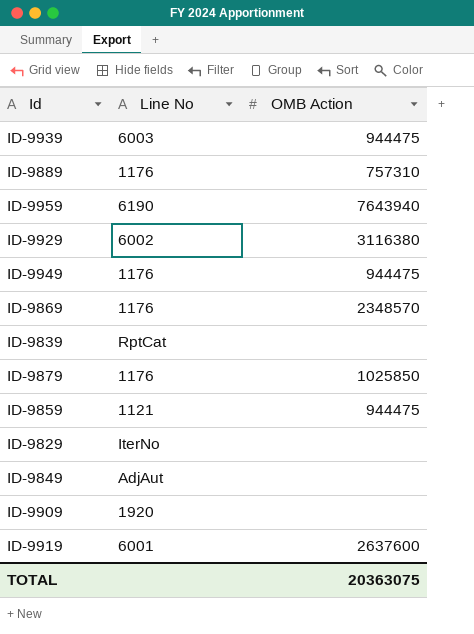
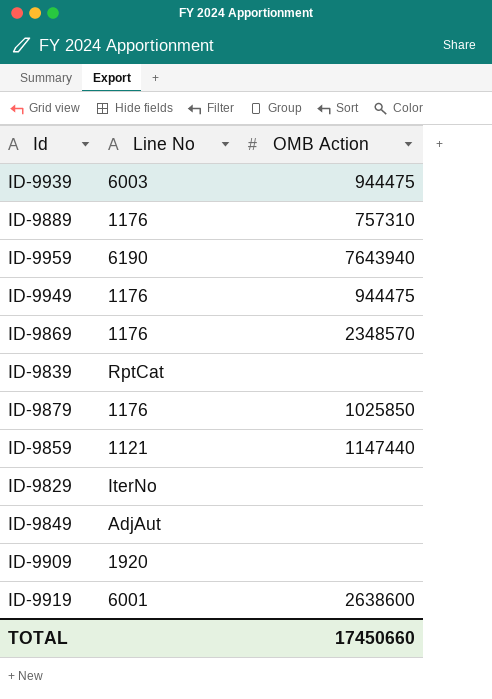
row ID-9929: 6002 | 3116380 -> none
ID-9859 | OMB Action: 944475 -> 1147440
ID-9919 | OMB Action: 2637600 -> 2638600
TOTAL | OMB Action: 20363075 -> 17450660

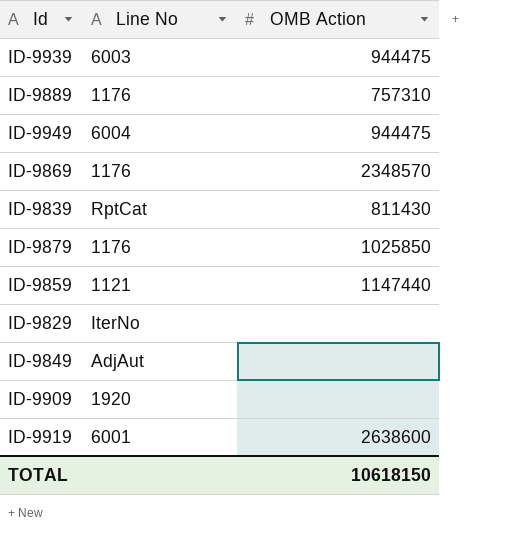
row ID-9959: 6190 | 7643940 -> none
ID-9949 | Line No: 1176 -> 6004
ID-9839 | OMB Action: none -> 811430
TOTAL | OMB Action: 17450660 -> 10618150

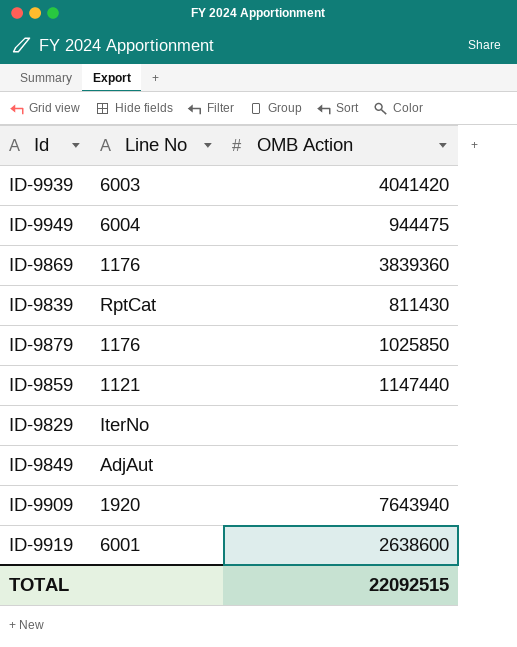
row ID-9889: 1176 | 757310 -> none
ID-9939 | OMB Action: 944475 -> 4041420
ID-9869 | OMB Action: 2348570 -> 3839360
ID-9909 | OMB Action: none -> 7643940
TOTAL | OMB Action: 10618150 -> 22092515

